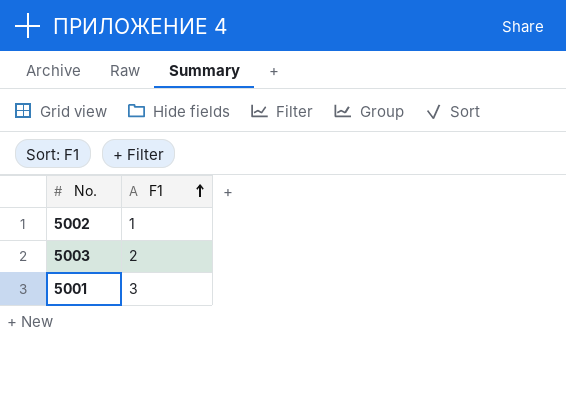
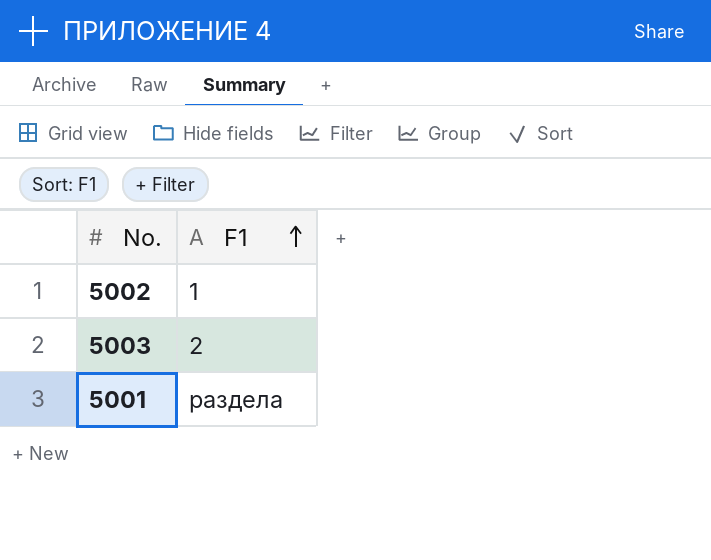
5001 | F1: 3 -> раздела

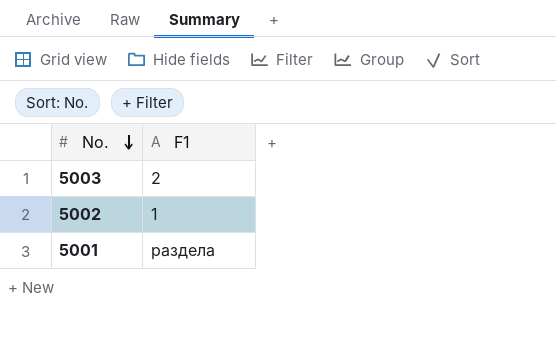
row order: F1 ascending -> No. descending

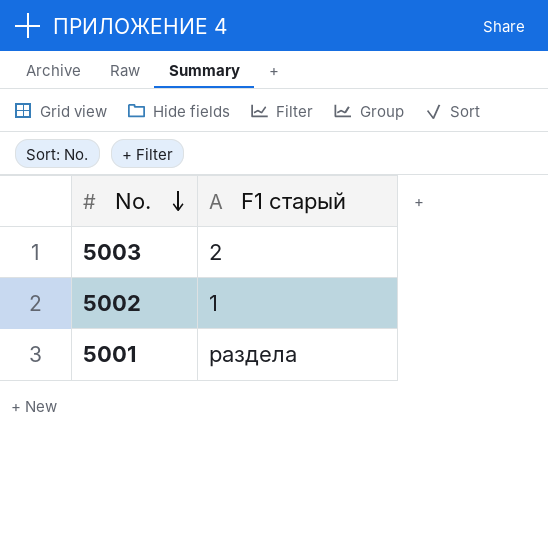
column name: F1 -> F1 старый

